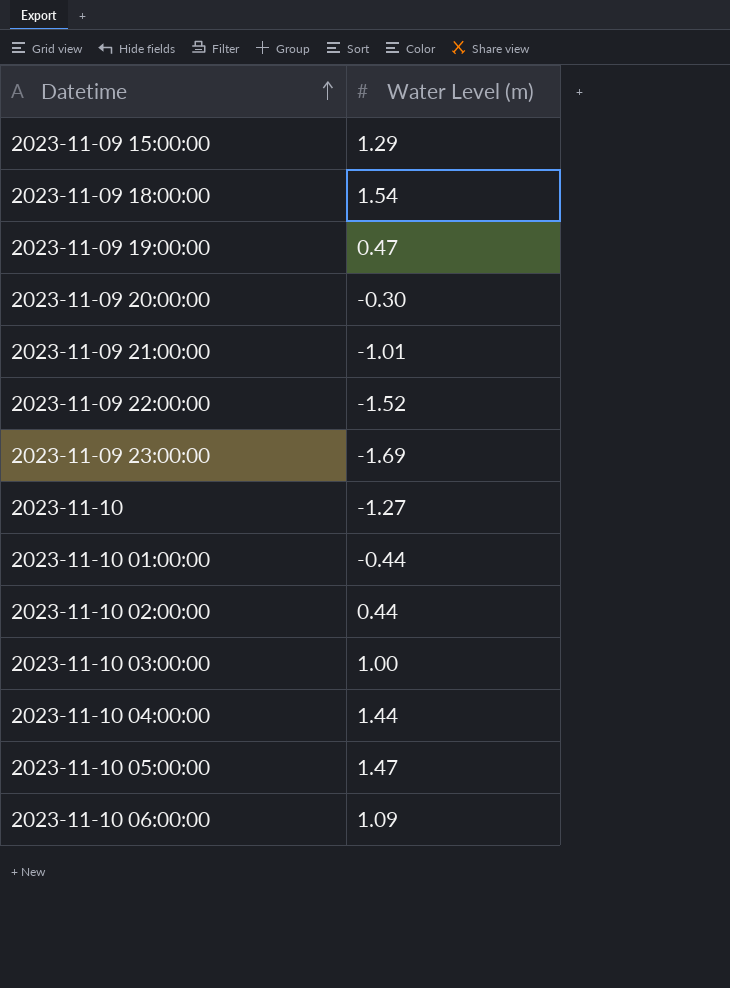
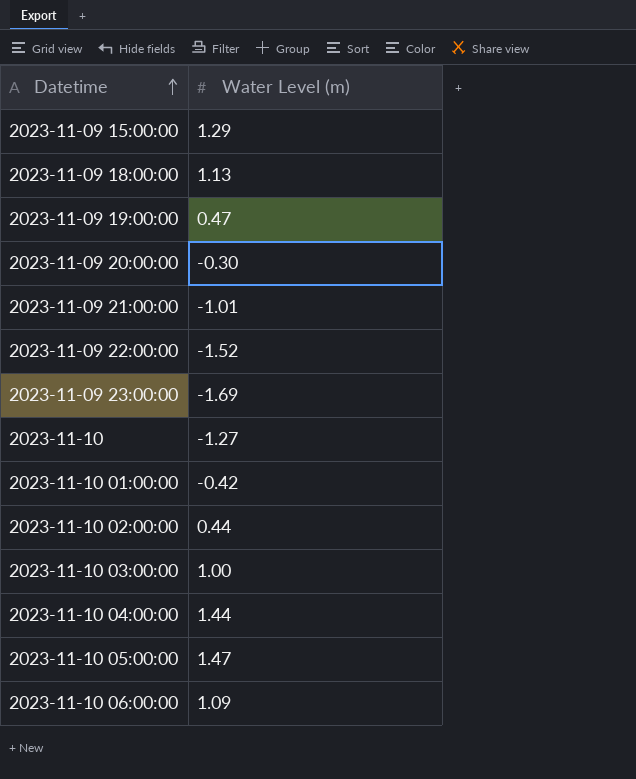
2023-11-09 18:00:00 | Water Level (m): 1.54 -> 1.13
2023-11-10 01:00:00 | Water Level (m): -0.44 -> -0.42

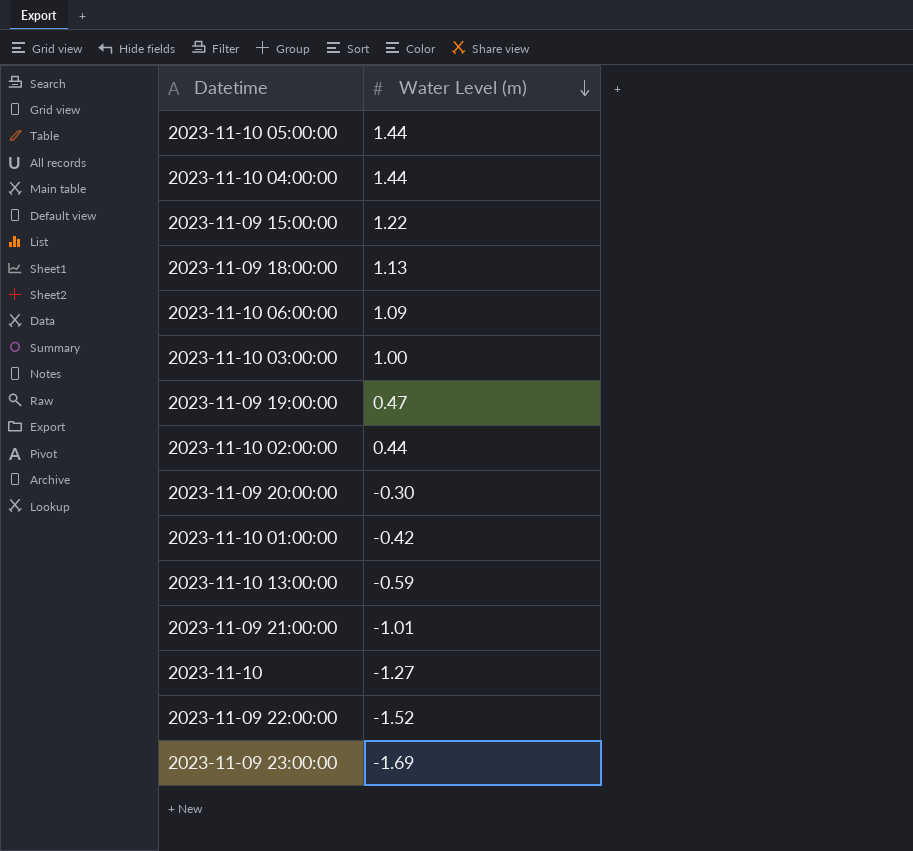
row order: Datetime ascending -> Water Level (m) descending
2023-11-10 05:00:00 | Water Level (m): 1.47 -> 1.44
2023-11-09 15:00:00 | Water Level (m): 1.29 -> 1.22
row 2023-11-10 13:00:00: none -> -0.59

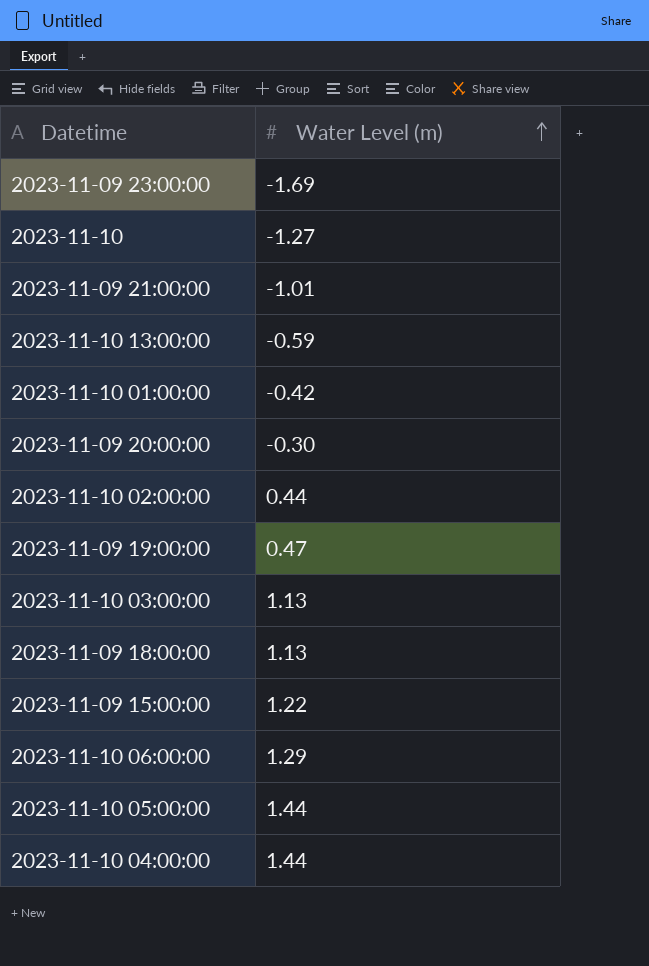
row order: Water Level (m) descending -> Water Level (m) ascending
row 2023-11-09 22:00:00: -1.52 -> none
2023-11-10 03:00:00 | Water Level (m): 1.00 -> 1.13
2023-11-10 06:00:00 | Water Level (m): 1.09 -> 1.29

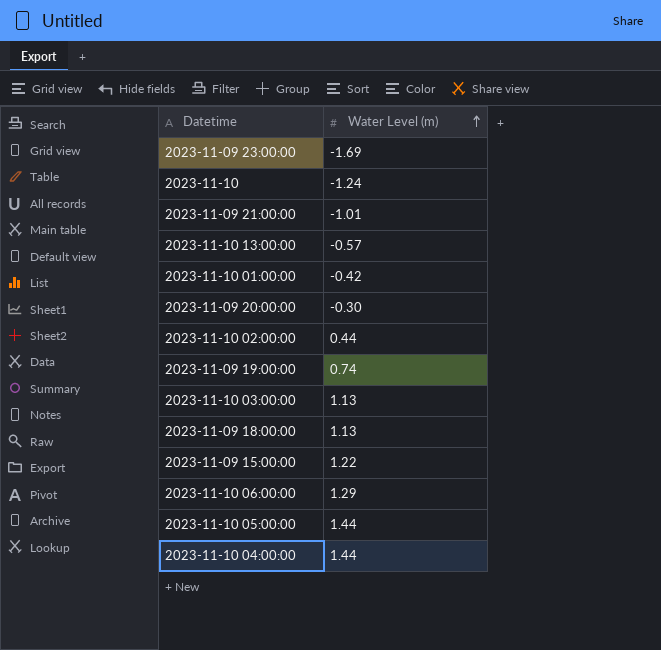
2023-11-10 | Water Level (m): -1.27 -> -1.24
2023-11-10 13:00:00 | Water Level (m): -0.59 -> -0.57
2023-11-09 19:00:00 | Water Level (m): 0.47 -> 0.74

